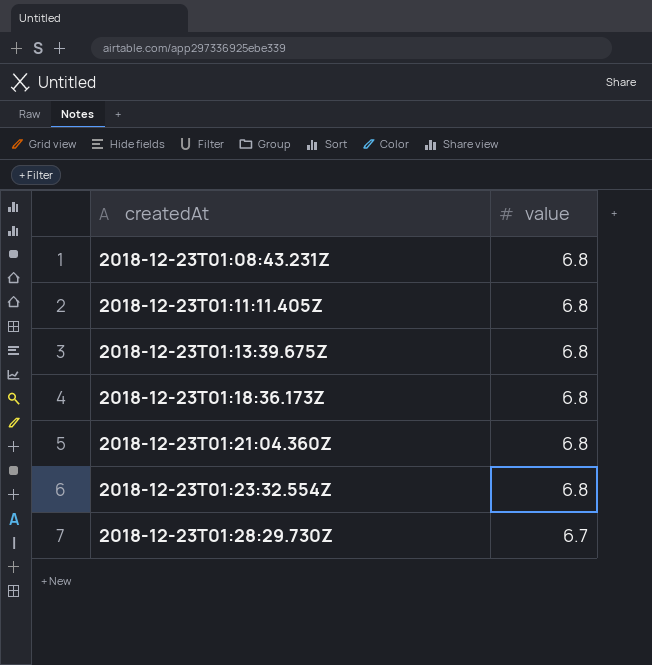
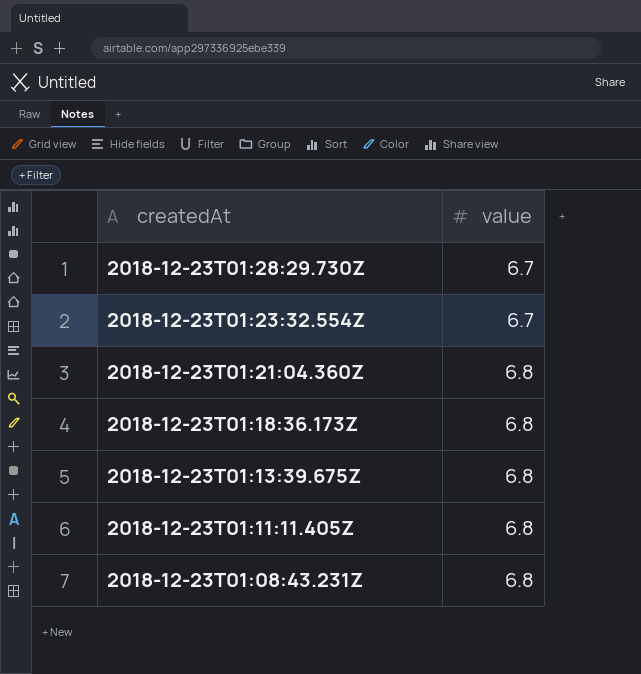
row order: createdAt ascending -> createdAt descending
2018-12-23T01:23:32.554Z | value: 6.8 -> 6.7

